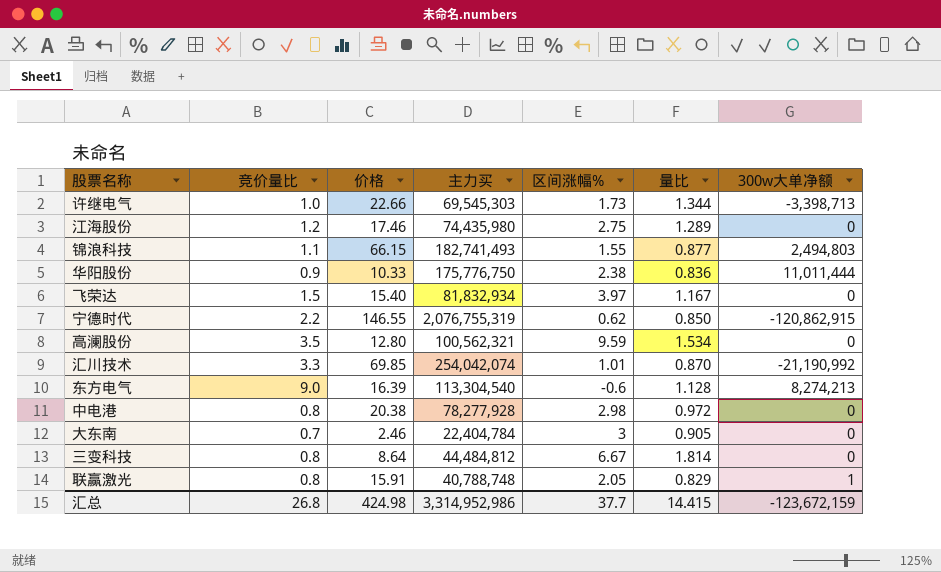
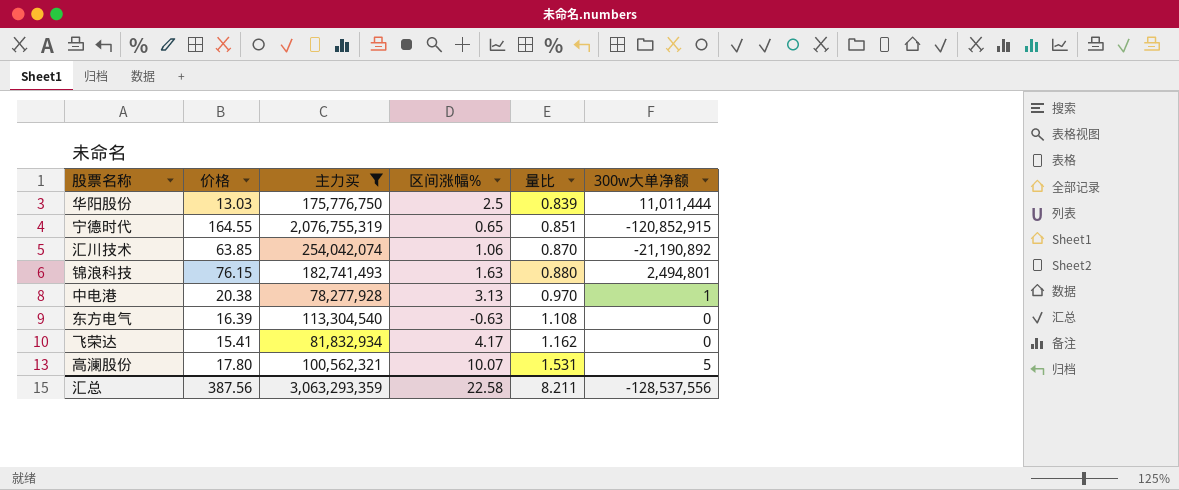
filter: none -> 主力买 >= 78,277,928
row order: none -> 量比 ascending
column 竞价量比 | position: 2 -> none
华阳股份 | 价格: 10.33 -> 13.03
华阳股份 | 区间涨幅%: 2.38 -> 2.5
华阳股份 | 量比: 0.836 -> 0.839
宁德时代 | 价格: 146.55 -> 164.55
宁德时代 | 区间涨幅%: 0.62 -> 0.65
宁德时代 | 量比: 0.850 -> 0.851
宁德时代 | 300w大单净额: -120,862,915 -> -120,852,915
汇川技术 | 价格: 69.85 -> 63.85
汇川技术 | 区间涨幅%: 1.01 -> 1.06
汇川技术 | 300w大单净额: -21,190,992 -> -21,190,892
锦浪科技 | 价格: 66.15 -> 76.15
锦浪科技 | 区间涨幅%: 1.55 -> 1.63
锦浪科技 | 量比: 0.877 -> 0.880
锦浪科技 | 300w大单净额: 2,494,803 -> 2,494,801
中电港 | 区间涨幅%: 2.98 -> 3.13
中电港 | 量比: 0.972 -> 0.970
中电港 | 300w大单净额: 0 -> 1
东方电气 | 区间涨幅%: -0.6 -> -0.63
东方电气 | 量比: 1.128 -> 1.108
东方电气 | 300w大单净额: 8,274,213 -> 0
飞荣达 | 价格: 15.40 -> 15.41
飞荣达 | 区间涨幅%: 3.97 -> 4.17
飞荣达 | 量比: 1.167 -> 1.162
高澜股份 | 价格: 12.80 -> 17.80
高澜股份 | 区间涨幅%: 9.59 -> 10.07
高澜股份 | 量比: 1.534 -> 1.531
高澜股份 | 300w大单净额: 0 -> 5
汇总 | 价格: 424.98 -> 387.56
汇总 | 主力买: 3,314,952,986 -> 3,063,293,359
汇总 | 区间涨幅%: 37.7 -> 22.58
汇总 | 量比: 14.415 -> 8.211
汇总 | 300w大单净额: -123,672,159 -> -128,537,556

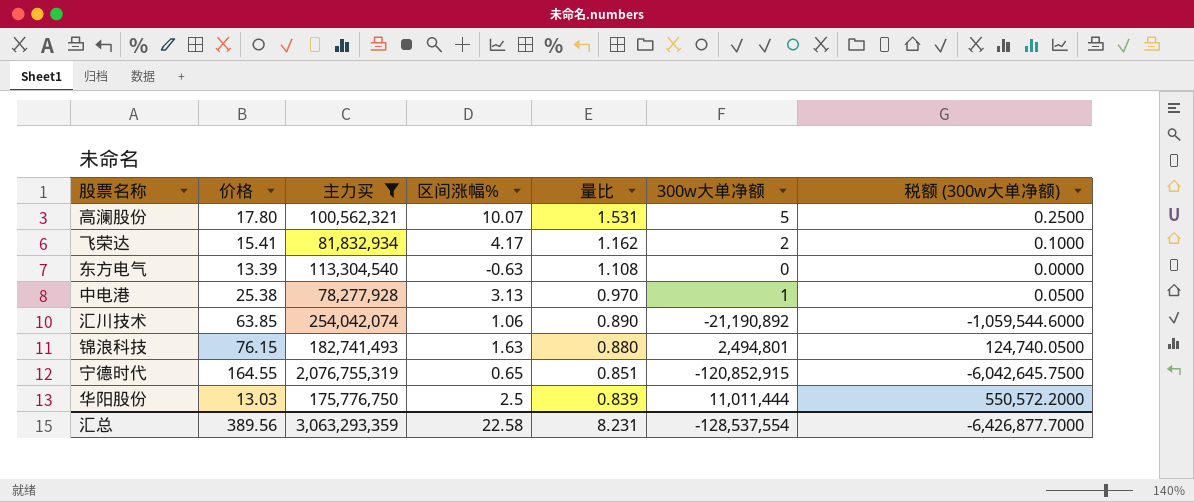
row order: 量比 ascending -> 量比 descending
column 税额 (300w大单净额) | formula: none -> [300w大单净额] * 0.05
飞荣达 | 300w大单净额: 0 -> 2
东方电气 | 价格: 16.39 -> 13.39
中电港 | 价格: 20.38 -> 25.38
汇川技术 | 量比: 0.870 -> 0.890
汇总 | 价格: 387.56 -> 389.56
汇总 | 量比: 8.211 -> 8.231
汇总 | 300w大单净额: -128,537,556 -> -128,537,554

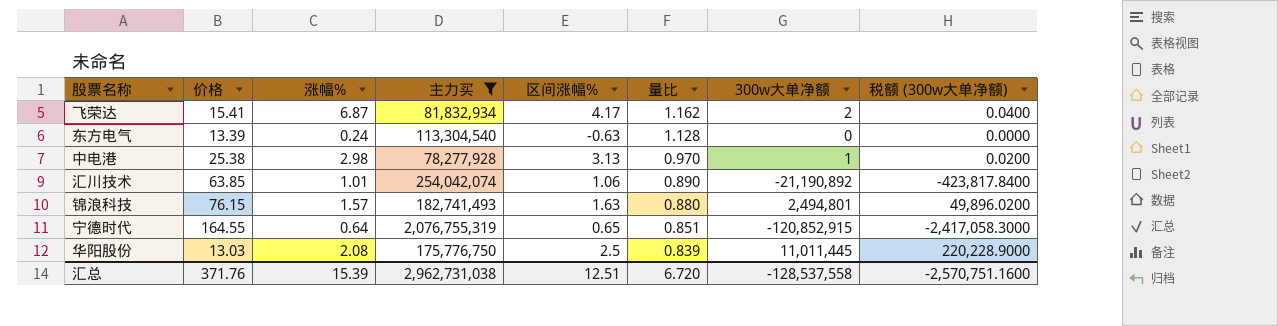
column 涨幅% | position: none -> 3
column 税额 (300w大单净额) | formula: [300w大单净额] * 0.05 -> [300w大单净额] * 0.02
row 高澜股份: 17.80 | 100,562,321 | 10.07 | 1.531 | 5 | 0.2500 -> none
东方电气 | 量比: 1.108 -> 1.128
华阳股份 | 300w大单净额: 11,011,444 -> 11,011,445
汇总 | 价格: 389.56 -> 371.76
汇总 | 主力买: 3,063,293,359 -> 2,962,731,038
汇总 | 区间涨幅%: 22.58 -> 12.51
汇总 | 量比: 8.231 -> 6.720
汇总 | 300w大单净额: -128,537,554 -> -128,537,558
汇总 | 税额 (300w大单净额): -6,426,877.7000 -> -2,570,751.1600

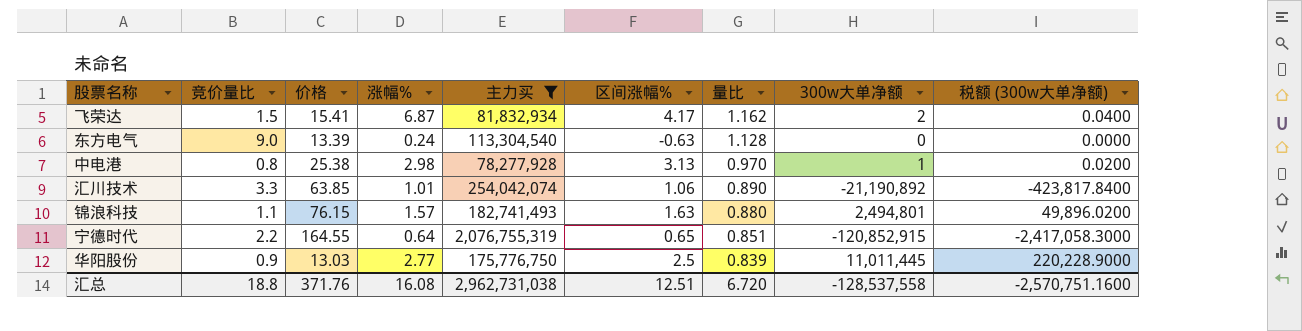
column 竞价量比 | position: none -> 2
华阳股份 | 涨幅%: 2.08 -> 2.77
汇总 | 涨幅%: 15.39 -> 16.08

